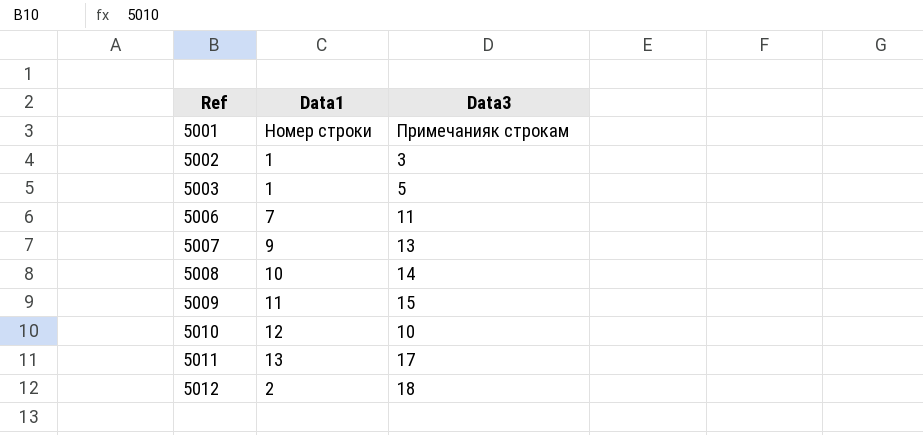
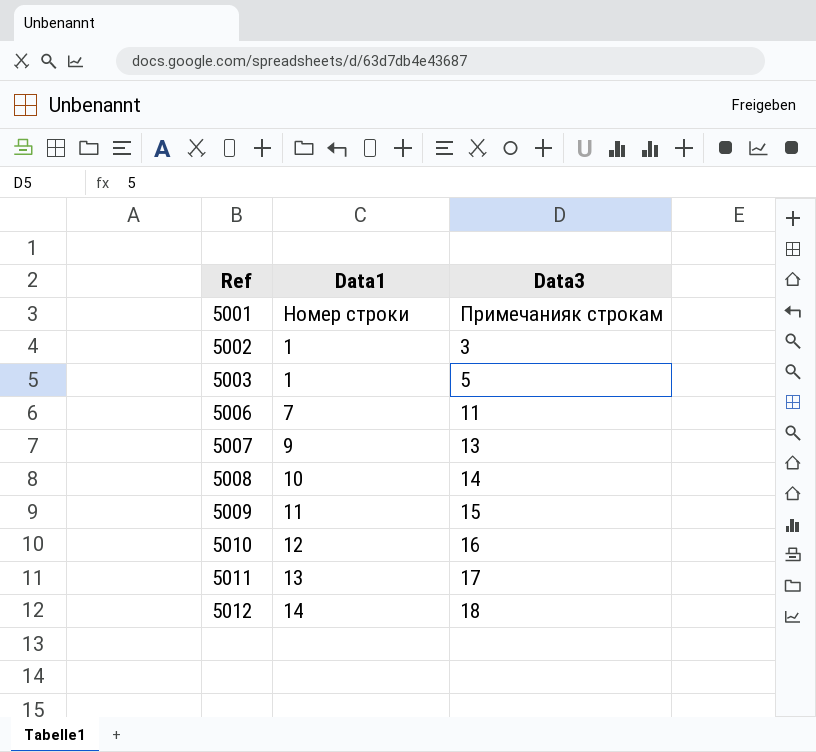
5010 | Data3: 10 -> 16
5012 | Data1: 2 -> 14

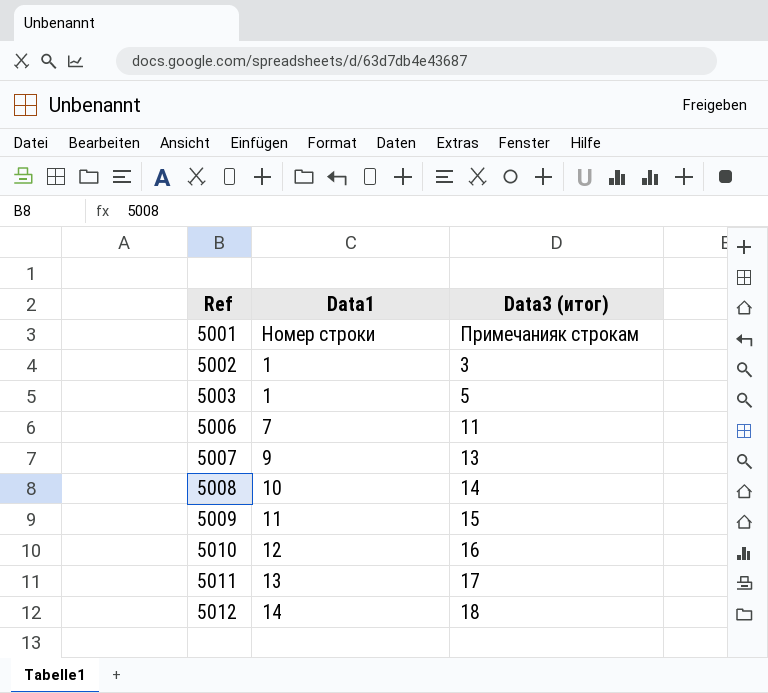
column name: Data3 -> Data3 (итог)

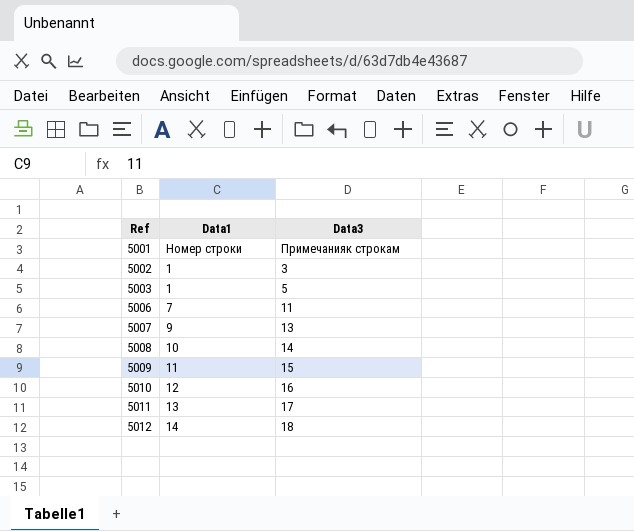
column name: Data3 (итог) -> Data3

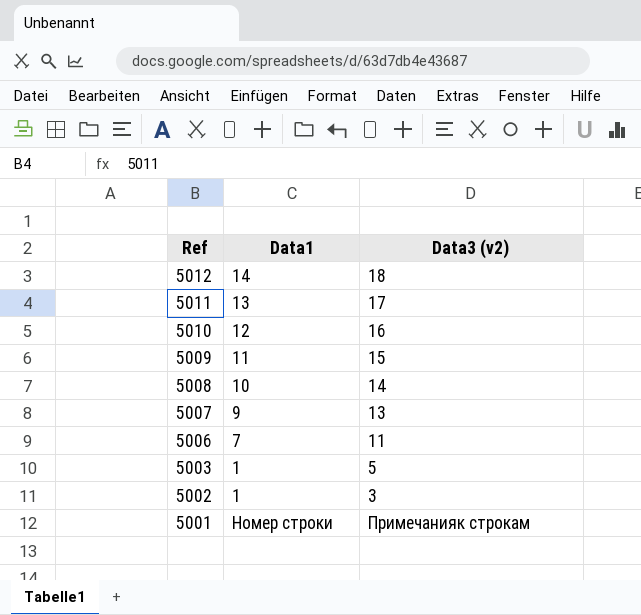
row order: Ref ascending -> Ref descending
column name: Data3 -> Data3 (v2)

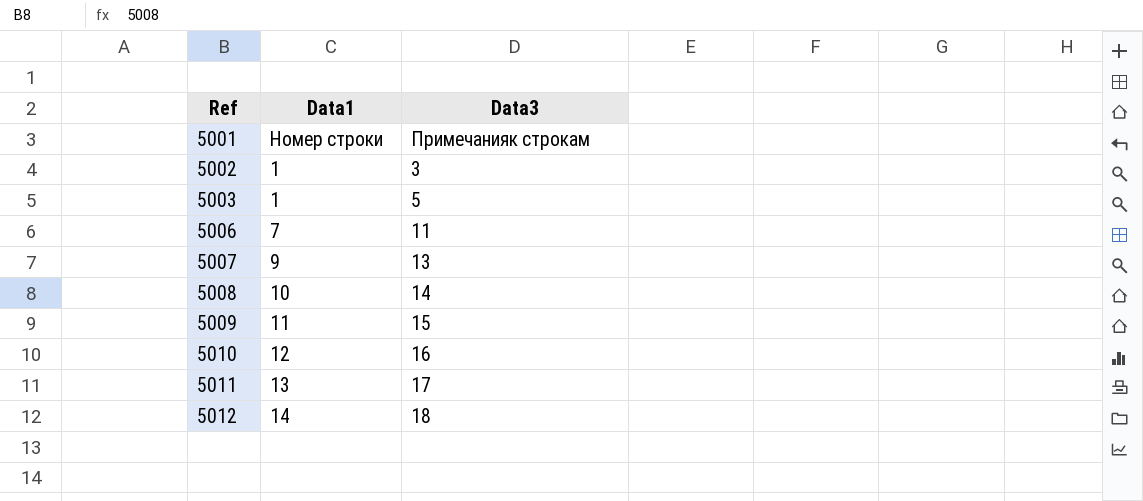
row order: Ref descending -> Ref ascending
column name: Data3 (v2) -> Data3

